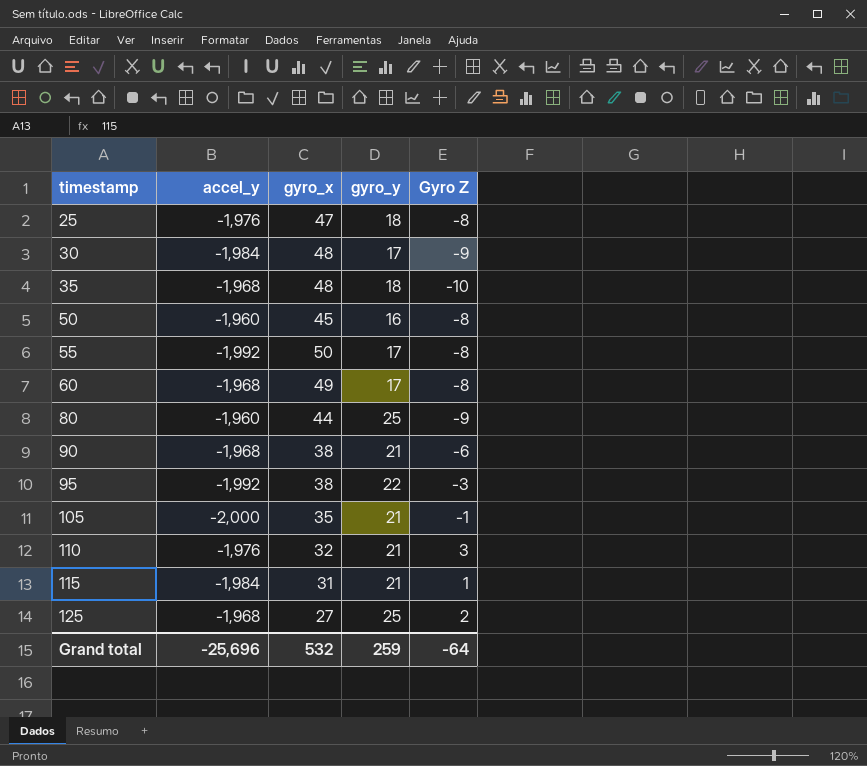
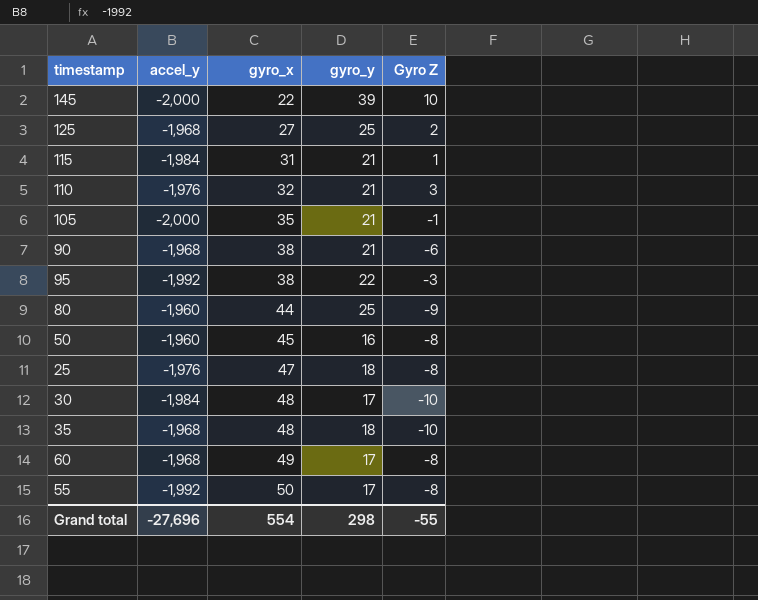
row order: timestamp ascending -> gyro_x ascending
row 145: none -> -2,000 | 22 | 39 | 10
30 | Gyro Z: -9 -> -10
Grand total | accel_y: -25,696 -> -27,696
Grand total | gyro_x: 532 -> 554
Grand total | gyro_y: 259 -> 298
Grand total | Gyro Z: -64 -> -55

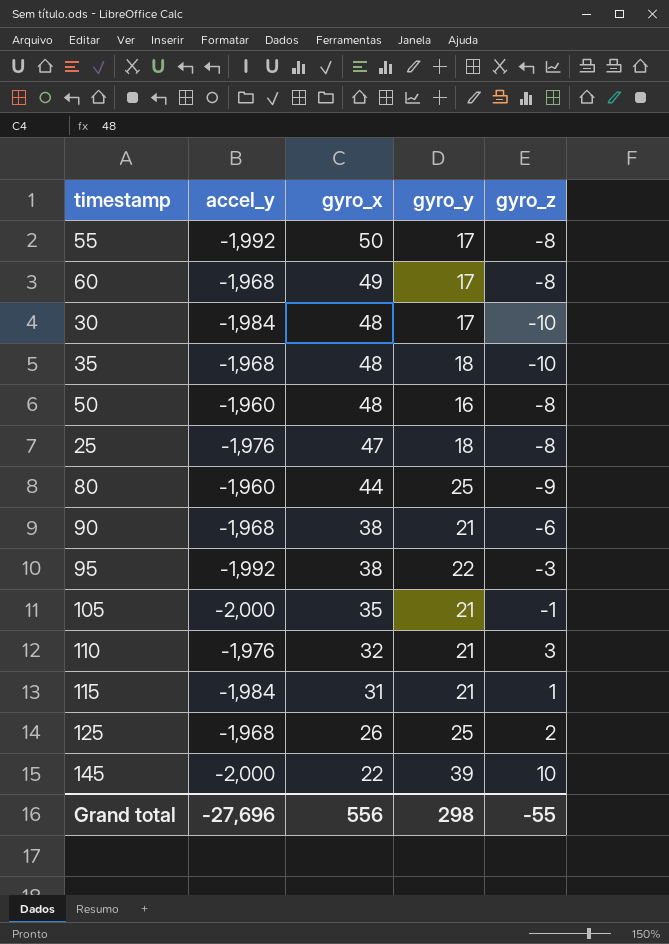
row order: gyro_x ascending -> gyro_x descending
column name: Gyro Z -> gyro_z
50 | gyro_x: 45 -> 48
125 | gyro_x: 27 -> 26
Grand total | gyro_x: 554 -> 556

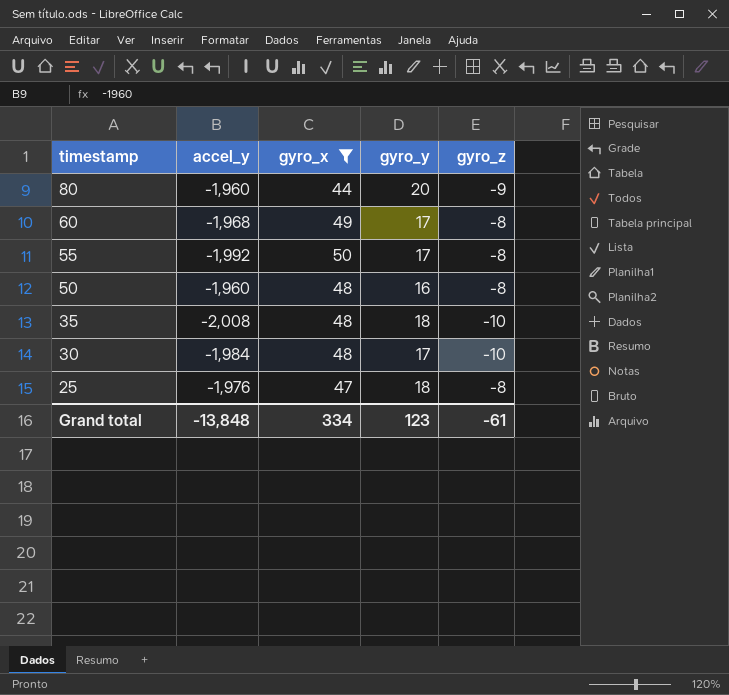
filter: none -> gyro_x >= 44
row order: gyro_x descending -> timestamp descending
80 | gyro_y: 25 -> 20
35 | accel_y: -1,968 -> -2,008
Grand total | accel_y: -27,696 -> -13,848
Grand total | gyro_x: 556 -> 334
Grand total | gyro_y: 298 -> 123
Grand total | gyro_z: -55 -> -61

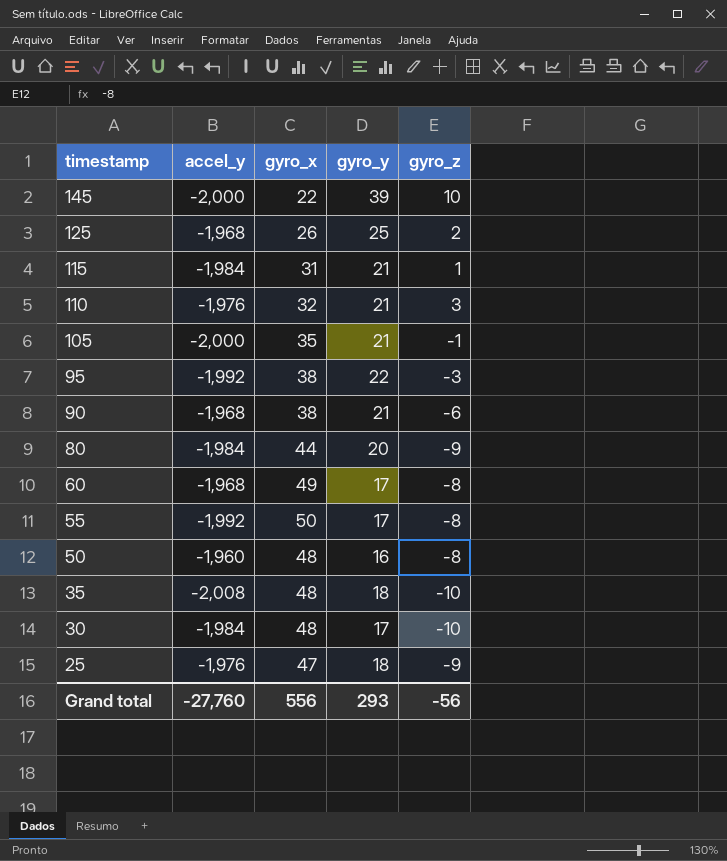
filter: gyro_x >= 44 -> none
80 | accel_y: -1,960 -> -1,984
25 | gyro_z: -8 -> -9
Grand total | accel_y: -13,848 -> -27,760
Grand total | gyro_x: 334 -> 556
Grand total | gyro_y: 123 -> 293
Grand total | gyro_z: -61 -> -56

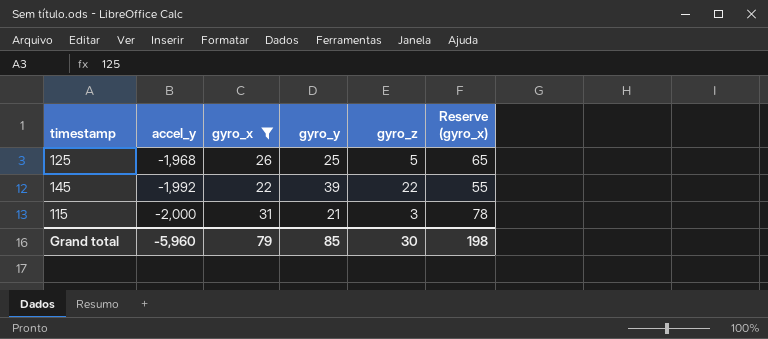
filter: none -> gyro_x <= 31
row order: timestamp descending -> accel_y descending
column Reserve (gyro_x) | formula: none -> [gyro_x] * 2.5
125 | gyro_z: 2 -> 5
145 | accel_y: -2,000 -> -1,992
145 | gyro_z: 10 -> 22
115 | accel_y: -1,984 -> -2,000
115 | gyro_z: 1 -> 3
Grand total | accel_y: -27,760 -> -5,960
Grand total | gyro_x: 556 -> 79
Grand total | gyro_y: 293 -> 85
Grand total | gyro_z: -56 -> 30

